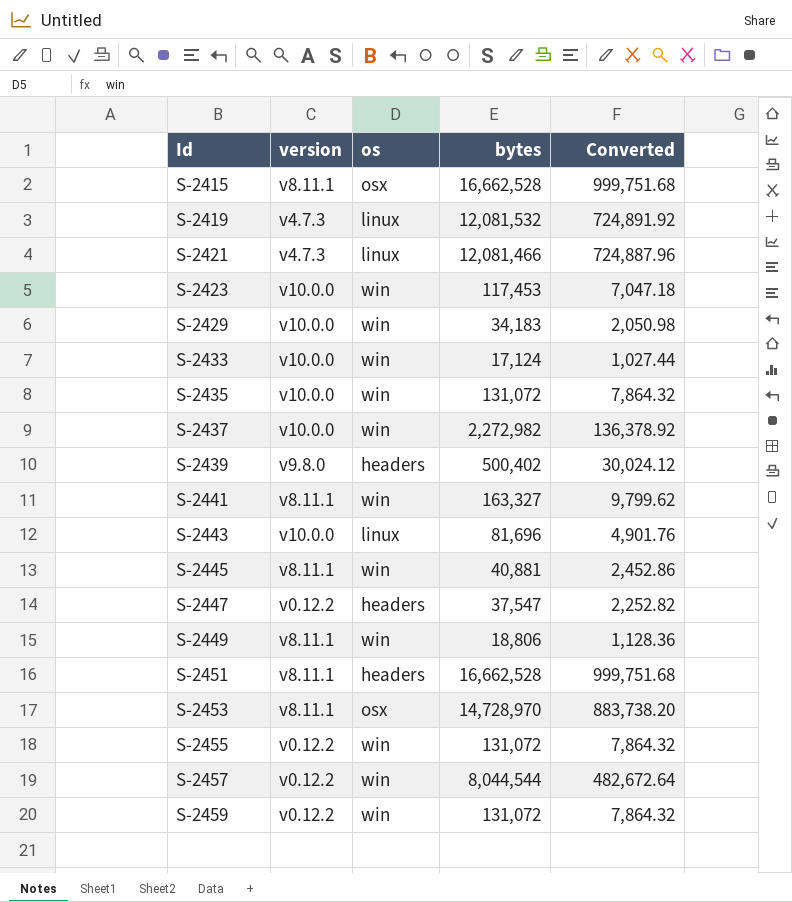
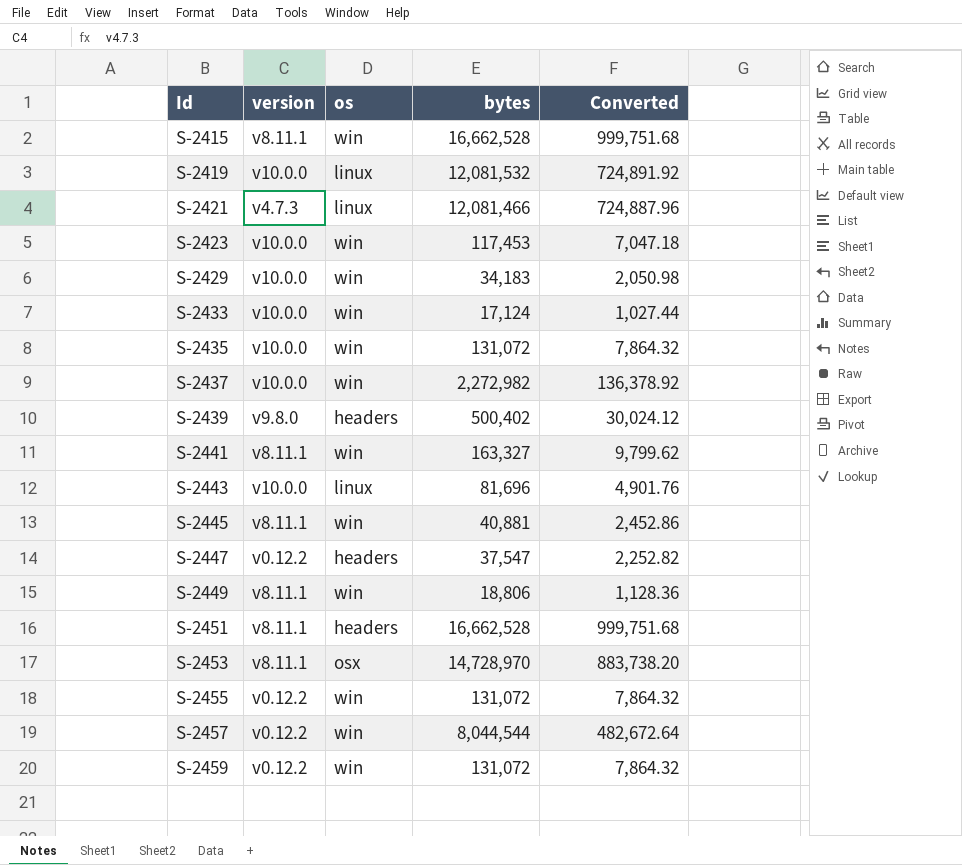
S-2415 | os: osx -> win
S-2419 | version: v4.7.3 -> v10.0.0

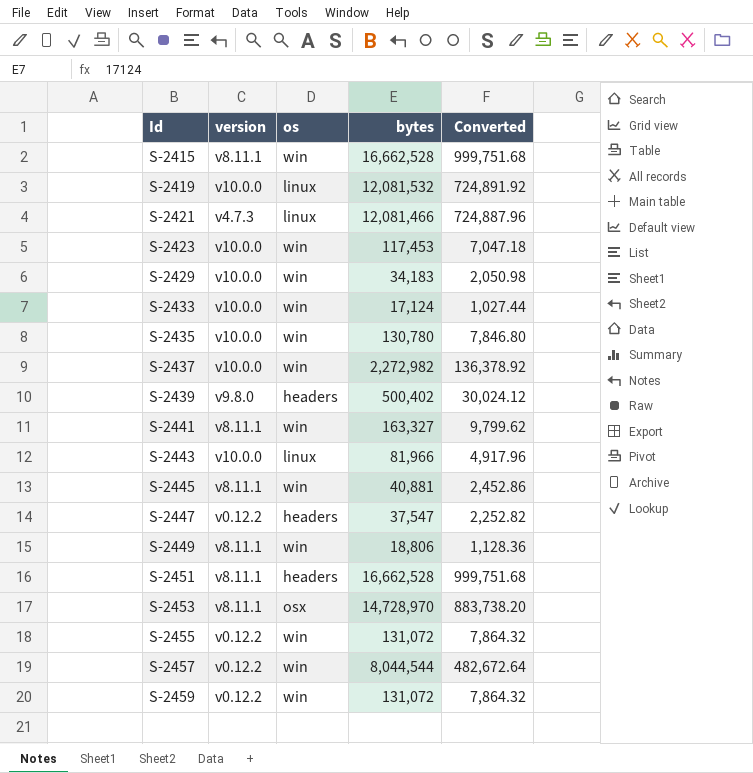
S-2435 | bytes: 131,072 -> 130,780
S-2435 | Converted: 7,864.32 -> 7,846.80
S-2443 | bytes: 81,696 -> 81,966
S-2443 | Converted: 4,901.76 -> 4,917.96

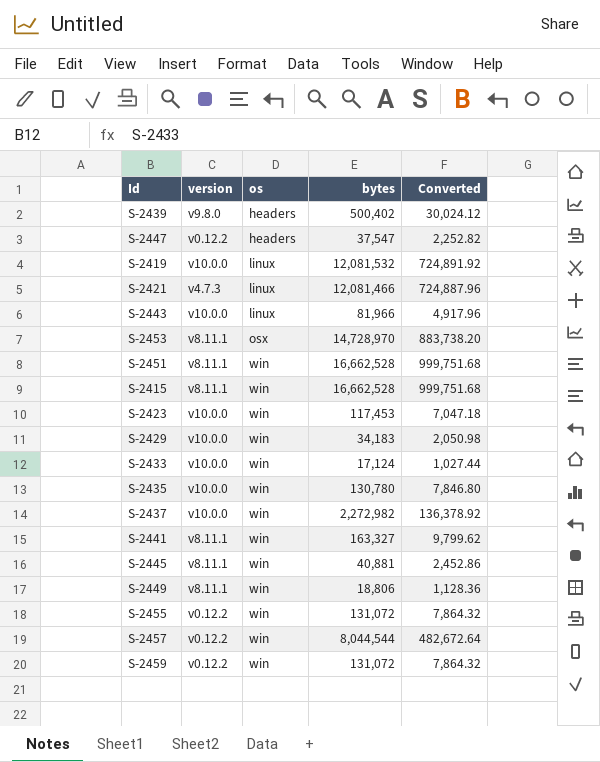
row order: Id ascending -> os ascending
S-2451 | os: headers -> win

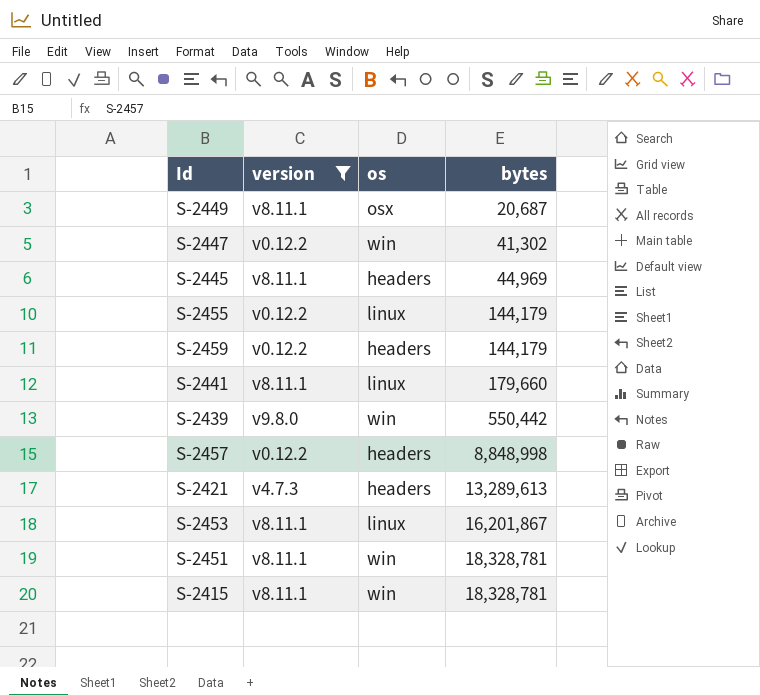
filter: none -> version != v10.0.0
row order: os ascending -> bytes ascending
column Converted | formula: [bytes] * 0.06 -> none
S-2449 | os: win -> osx
S-2449 | bytes: 18,806 -> 20,687
S-2447 | os: headers -> win
S-2447 | bytes: 37,547 -> 41,302
S-2445 | os: win -> headers
S-2445 | bytes: 40,881 -> 44,969
S-2455 | os: win -> linux
S-2455 | bytes: 131,072 -> 144,179
S-2459 | os: win -> headers
S-2459 | bytes: 131,072 -> 144,179
S-2441 | os: win -> linux
S-2441 | bytes: 163,327 -> 179,660
S-2439 | os: headers -> win
S-2439 | bytes: 500,402 -> 550,442
S-2457 | os: win -> headers
S-2457 | bytes: 8,044,544 -> 8,848,998
S-2421 | os: linux -> headers
S-2421 | bytes: 12,081,466 -> 13,289,613
S-2453 | os: osx -> linux
S-2453 | bytes: 14,728,970 -> 16,201,867
S-2451 | bytes: 16,662,528 -> 18,328,781
S-2415 | bytes: 16,662,528 -> 18,328,781

